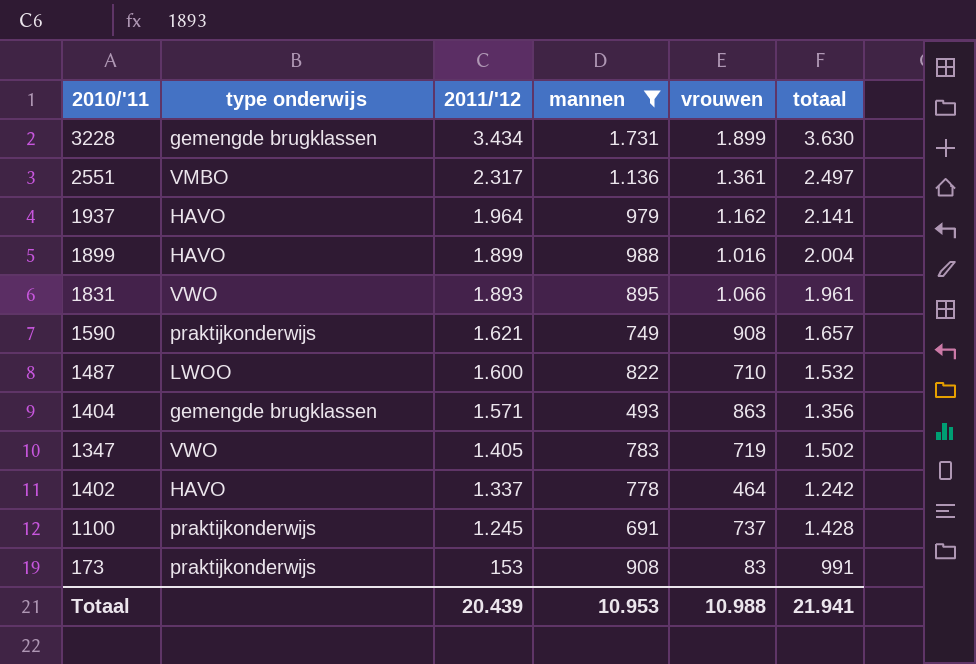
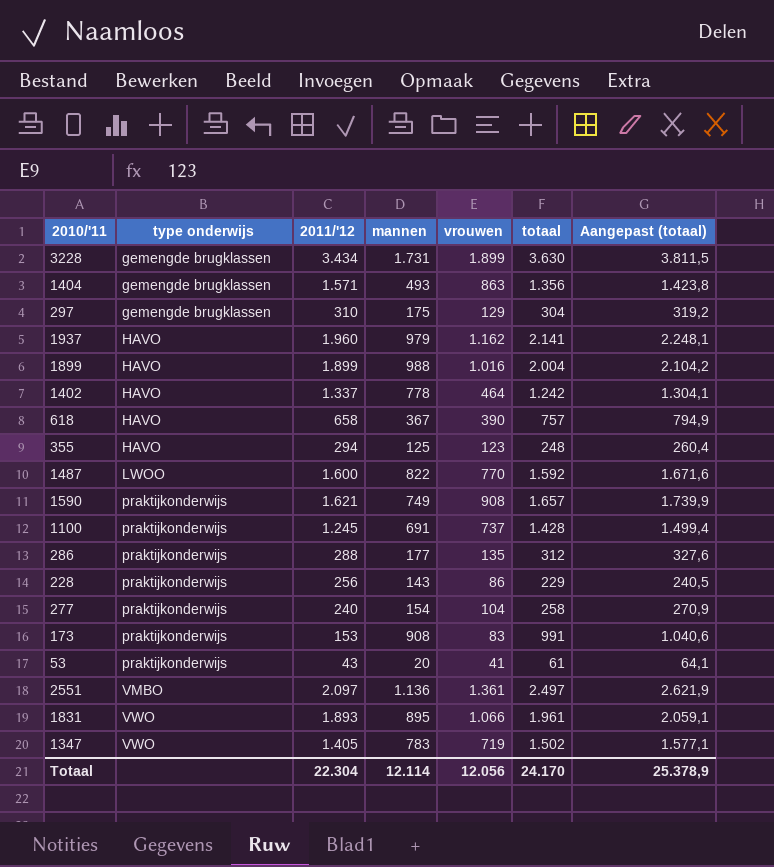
filter: mannen >= 493 -> none
row order: 2011/'12 descending -> type onderwijs ascending
column Aangepast (totaal) | formula: none -> [totaal] * 1,05
1937 | 2011/'12: 1.964 -> 1.960
1487 | vrouwen: 710 -> 770
1487 | totaal: 1.532 -> 1.592
2551 | 2011/'12: 2.317 -> 2.097
Totaal | 2011/'12: 20.439 -> 22.304
Totaal | mannen: 10.953 -> 12.114
Totaal | vrouwen: 10.988 -> 12.056
Totaal | totaal: 21.941 -> 24.170

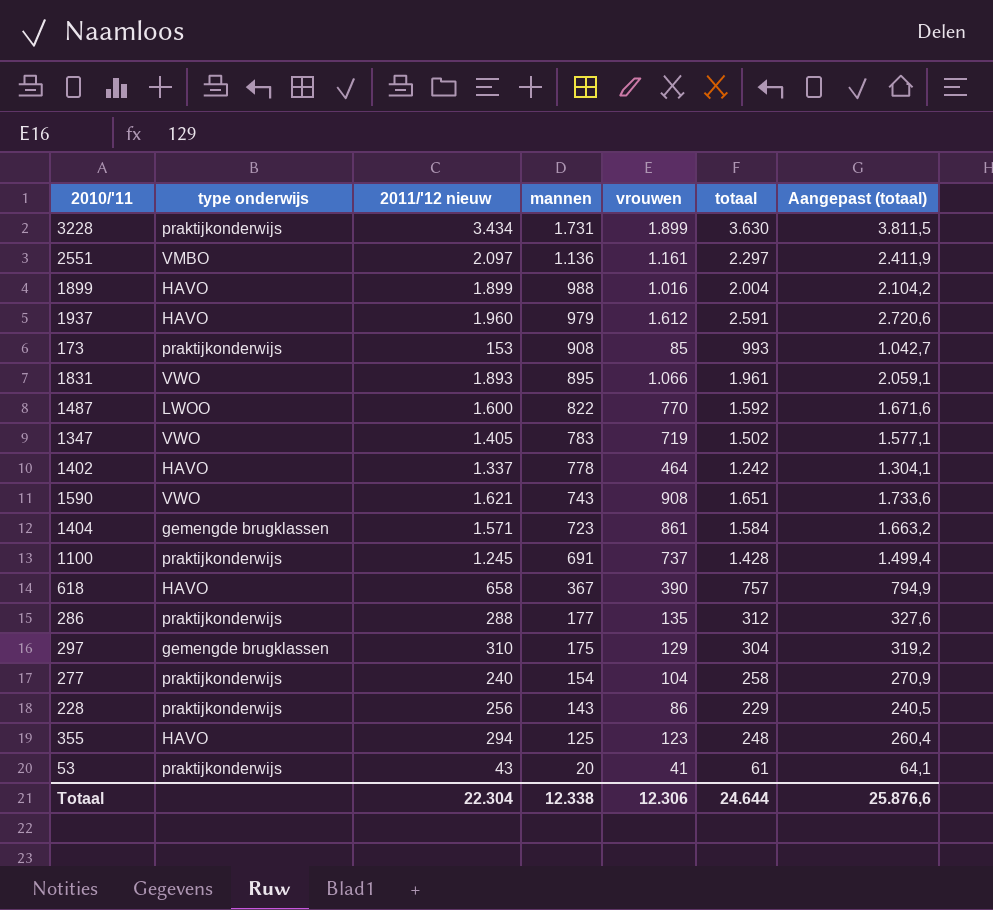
row order: type onderwijs ascending -> mannen descending
column name: 2011/'12 -> 2011/'12 nieuw
3228 | type onderwijs: gemengde brugklassen -> praktijkonderwijs
2551 | vrouwen: 1.361 -> 1.161
2551 | totaal: 2.497 -> 2.297
2551 | Aangepast (totaal): 2.621,9 -> 2.411,9
1937 | vrouwen: 1.162 -> 1.612
1937 | totaal: 2.141 -> 2.591
1937 | Aangepast (totaal): 2.248,1 -> 2.720,6
173 | vrouwen: 83 -> 85
173 | totaal: 991 -> 993
173 | Aangepast (totaal): 1.040,6 -> 1.042,7
1590 | type onderwijs: praktijkonderwijs -> VWO
1590 | mannen: 749 -> 743
1590 | totaal: 1.657 -> 1.651
1590 | Aangepast (totaal): 1.739,9 -> 1.733,6
1404 | mannen: 493 -> 723
1404 | vrouwen: 863 -> 861
1404 | totaal: 1.356 -> 1.584
1404 | Aangepast (totaal): 1.423,8 -> 1.663,2
Totaal | mannen: 12.114 -> 12.338
Totaal | vrouwen: 12.056 -> 12.306
Totaal | totaal: 24.170 -> 24.644
Totaal | Aangepast (totaal): 25.378,9 -> 25.876,6

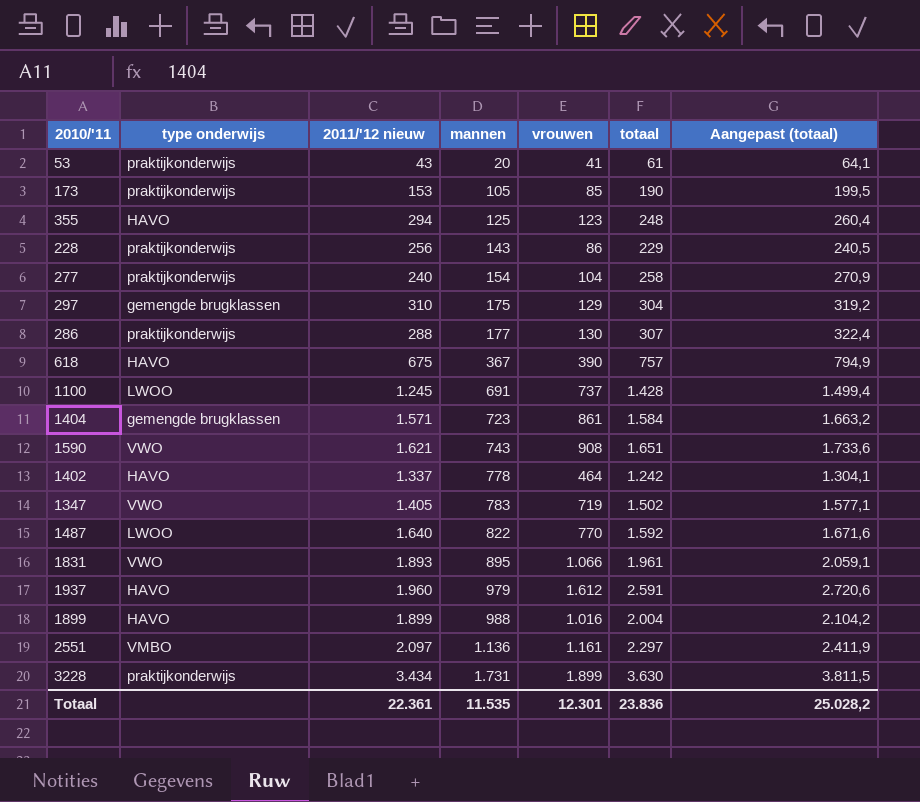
row order: mannen descending -> mannen ascending
173 | mannen: 908 -> 105
173 | totaal: 993 -> 190
173 | Aangepast (totaal): 1.042,7 -> 199,5
286 | vrouwen: 135 -> 130
286 | totaal: 312 -> 307
286 | Aangepast (totaal): 327,6 -> 322,4
618 | 2011/'12 nieuw: 658 -> 675
1100 | type onderwijs: praktijkonderwijs -> LWOO
1487 | 2011/'12 nieuw: 1.600 -> 1.640
Totaal | 2011/'12 nieuw: 22.304 -> 22.361
Totaal | mannen: 12.338 -> 11.535
Totaal | vrouwen: 12.306 -> 12.301
Totaal | totaal: 24.644 -> 23.836
Totaal | Aangepast (totaal): 25.876,6 -> 25.028,2

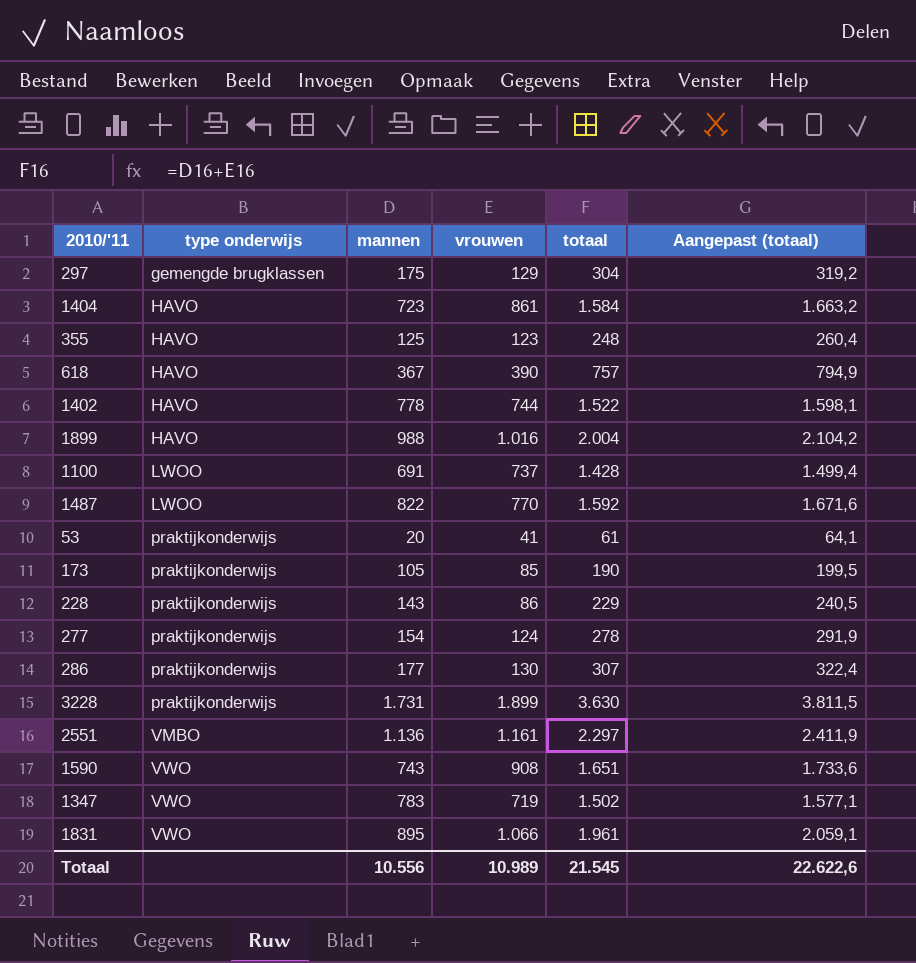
row order: mannen ascending -> type onderwijs ascending
column 2011/'12 nieuw | position: 3 -> none
row 1937: HAVO | 1.960 | 979 | 1.612 | 2.591 | 2.720,6 -> none
1404 | type onderwijs: gemengde brugklassen -> HAVO
1402 | vrouwen: 464 -> 744
1402 | totaal: 1.242 -> 1.522
1402 | Aangepast (totaal): 1.304,1 -> 1.598,1
277 | vrouwen: 104 -> 124
277 | totaal: 258 -> 278
277 | Aangepast (totaal): 270,9 -> 291,9
Totaal | mannen: 11.535 -> 10.556
Totaal | vrouwen: 12.301 -> 10.989
Totaal | totaal: 23.836 -> 21.545
Totaal | Aangepast (totaal): 25.028,2 -> 22.622,6

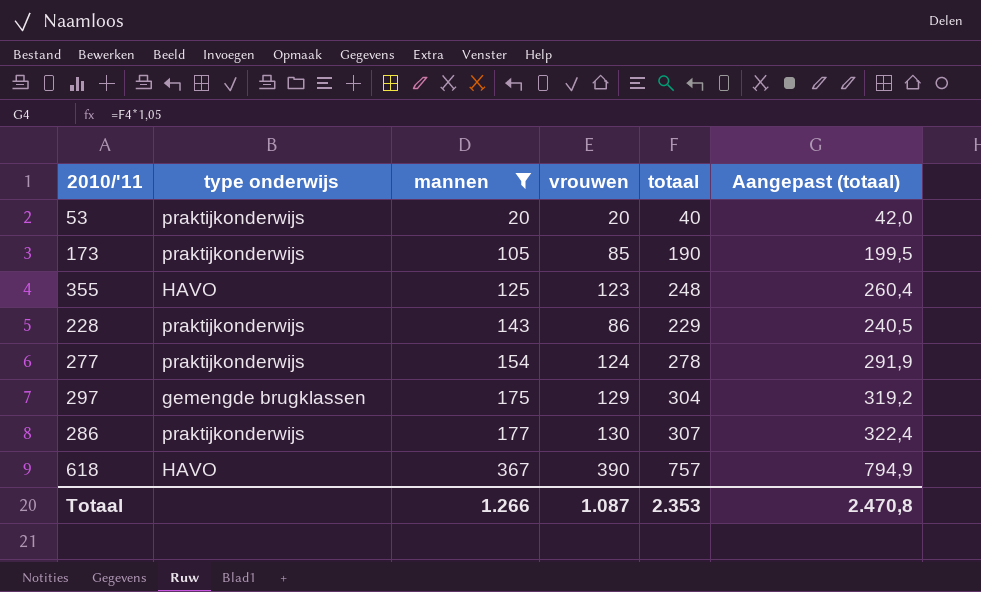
filter: none -> mannen <= 367
row order: type onderwijs ascending -> mannen ascending
53 | vrouwen: 41 -> 20
53 | totaal: 61 -> 40
53 | Aangepast (totaal): 64,1 -> 42,0
Totaal | mannen: 10.556 -> 1.266
Totaal | vrouwen: 10.989 -> 1.087
Totaal | totaal: 21.545 -> 2.353
Totaal | Aangepast (totaal): 22.622,6 -> 2.470,8

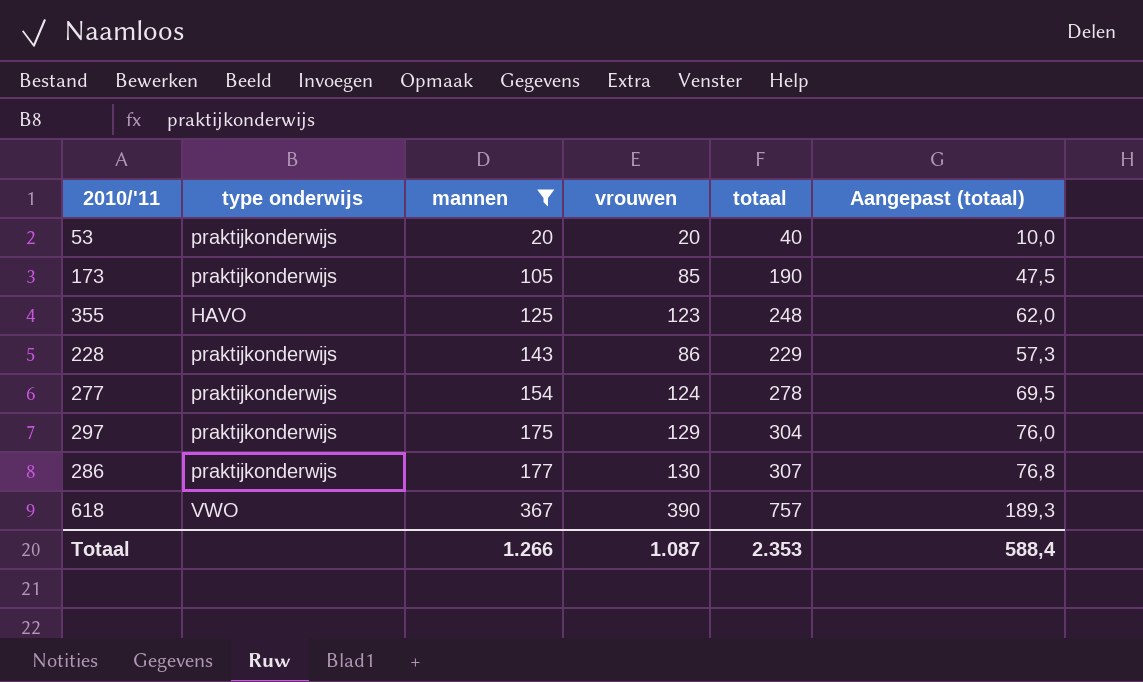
column Aangepast (totaal) | formula: [totaal] * 1,05 -> [totaal] * 0,25
297 | type onderwijs: gemengde brugklassen -> praktijkonderwijs
618 | type onderwijs: HAVO -> VWO
Totaal | Aangepast (totaal): 2.470,8 -> 588,4

